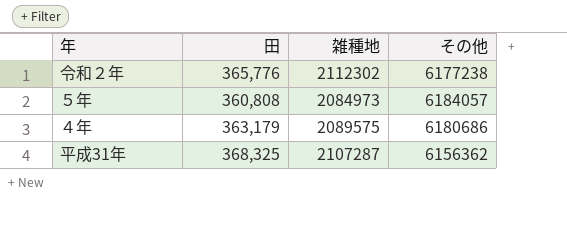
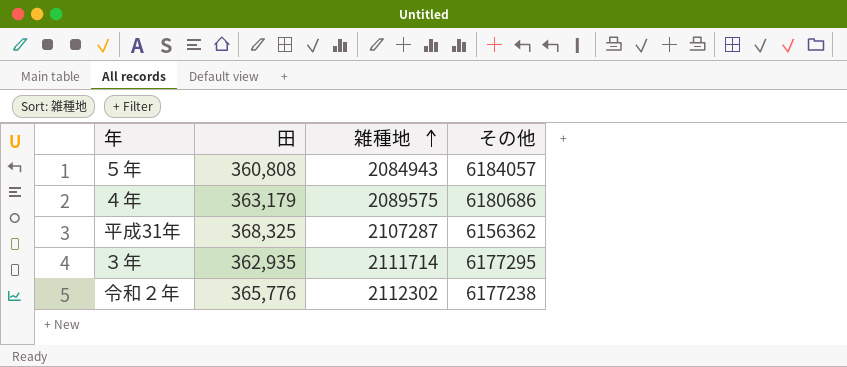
row order: none -> 雑種地 ascending
５年 | 雑種地: 2084973 -> 2084943
row ３年: none -> 362,935 | 2111714 | 6177295

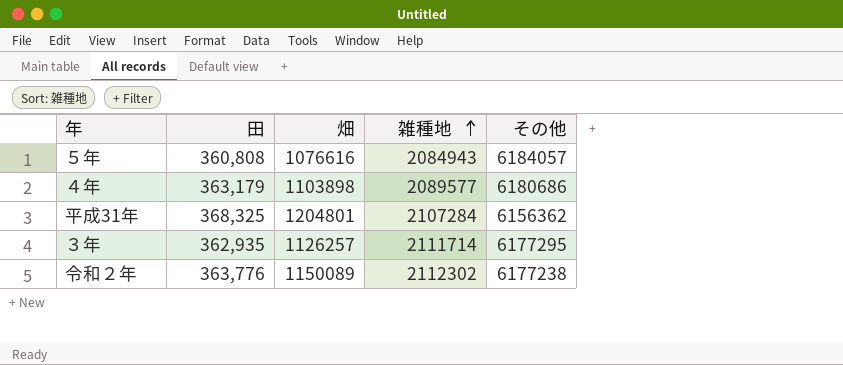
column 畑 | position: none -> 3
４年 | 雑種地: 2089575 -> 2089577
平成31年 | 雑種地: 2107287 -> 2107284
令和２年 | 田: 365,776 -> 363,776

